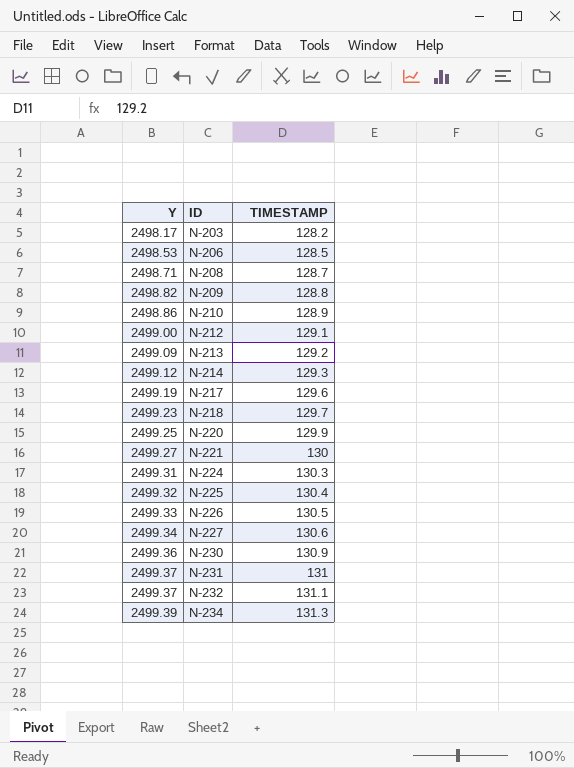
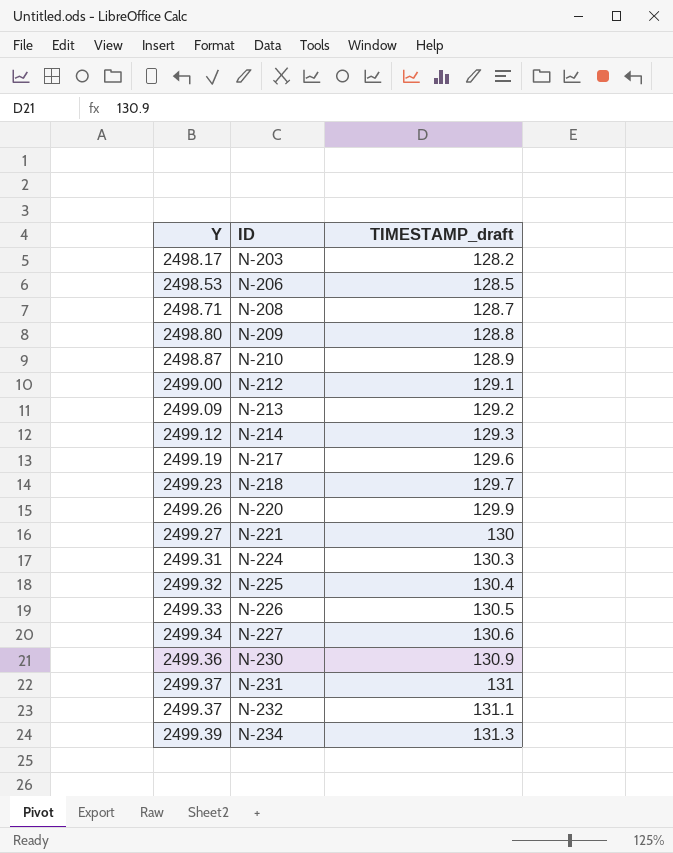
column name: TIMESTAMP -> TIMESTAMP_draft
N-209 | Y: 2498.82 -> 2498.80
N-210 | Y: 2498.86 -> 2498.87
N-220 | Y: 2499.25 -> 2499.26

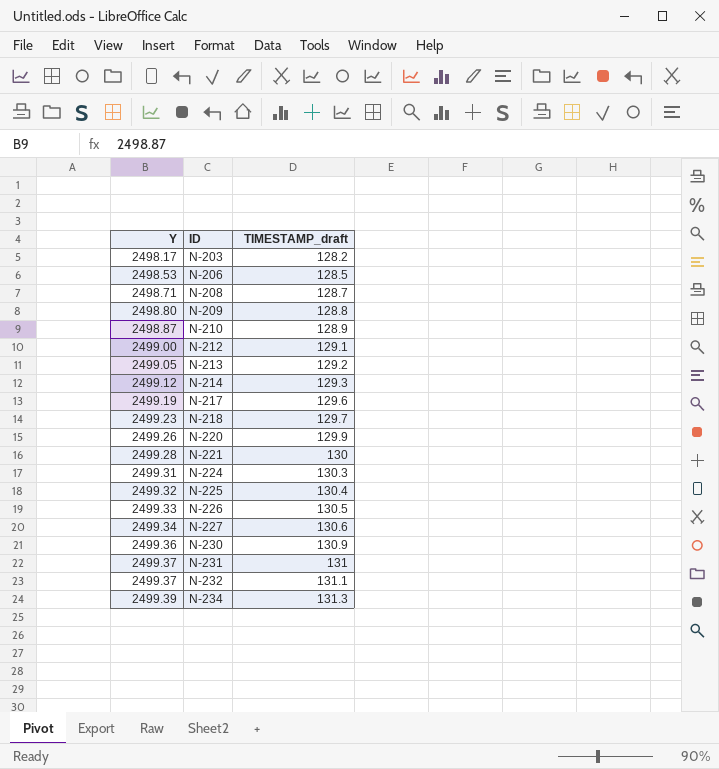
N-213 | Y: 2499.09 -> 2499.05
N-221 | Y: 2499.27 -> 2499.28

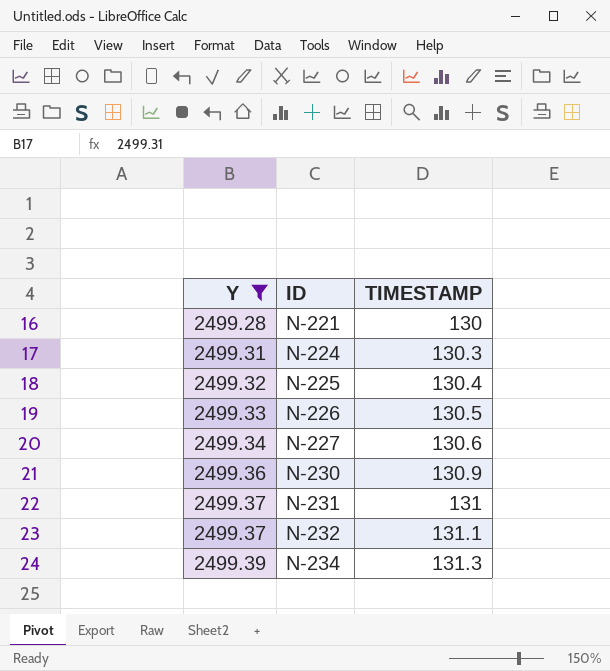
filter: none -> Y >= 2499.28
column name: TIMESTAMP_draft -> TIMESTAMP

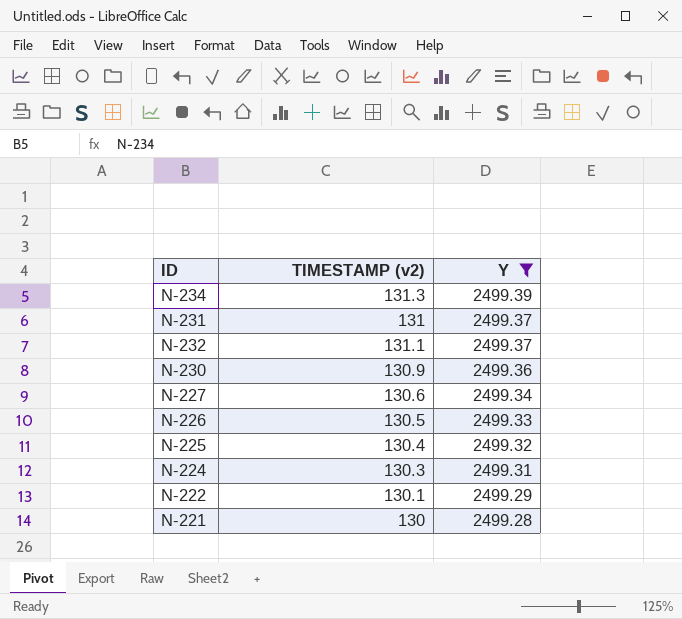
row order: Y ascending -> Y descending
column name: TIMESTAMP -> TIMESTAMP (v2)
column Y | position: 1 -> 3
row N-222: none -> 130.1 | 2499.29

